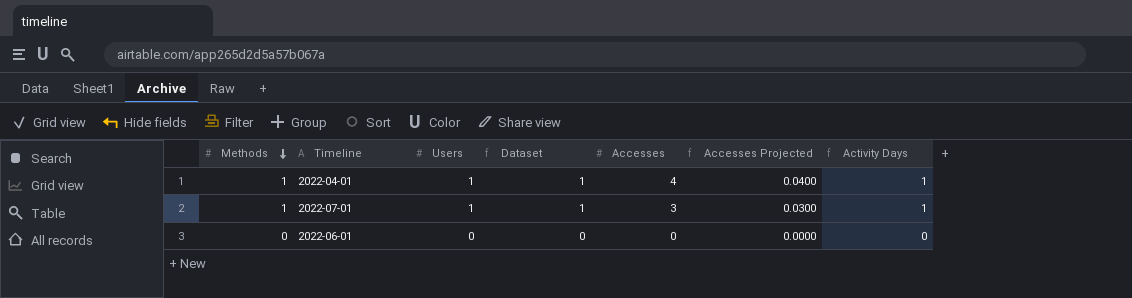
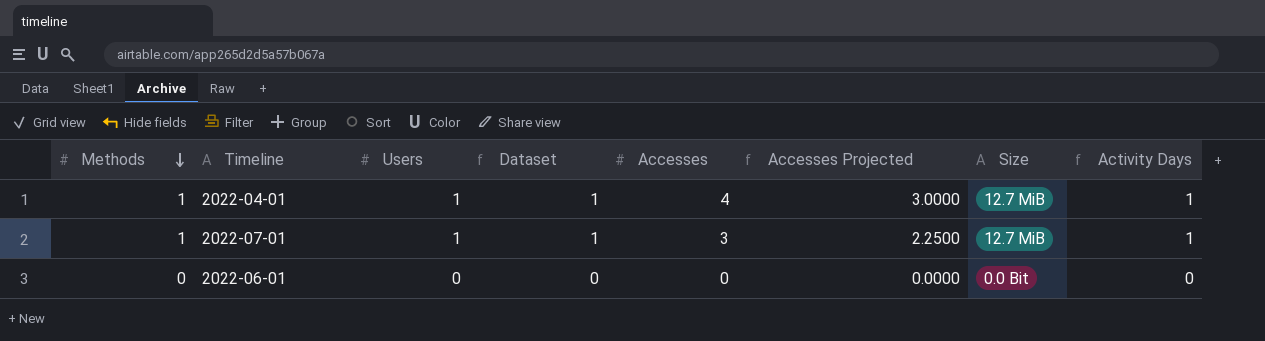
column Accesses Projected | formula: [Accesses] * 0.01 -> [Accesses] * 0.75
column Size | position: none -> 7

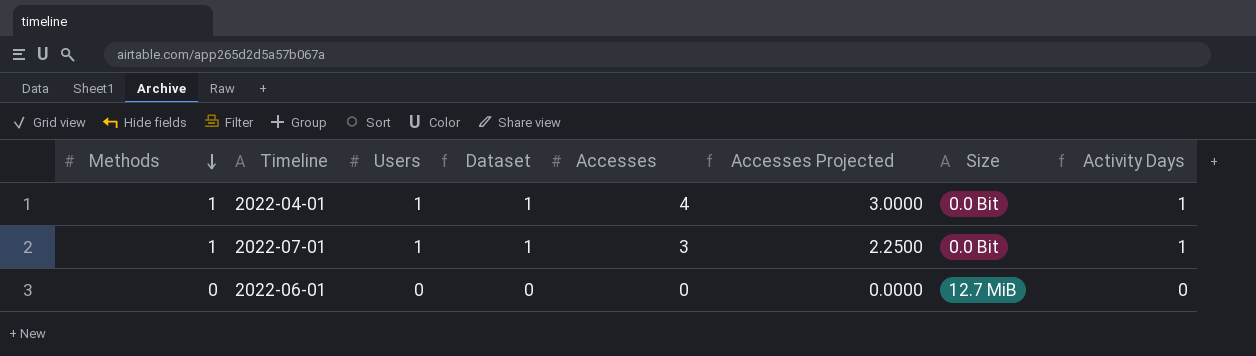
2022-04-01 | Size: 12.7 MiB -> 0.0 Bit
2022-07-01 | Size: 12.7 MiB -> 0.0 Bit
2022-06-01 | Size: 0.0 Bit -> 12.7 MiB

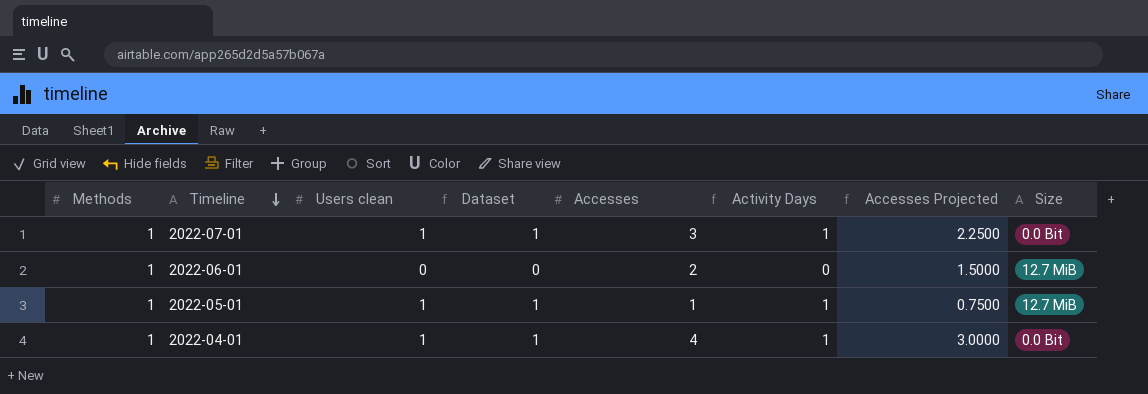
row order: Methods descending -> Timeline descending
column name: Users -> Users clean
column Activity Days | position: 8 -> 6
2022-06-01 | Methods: 0 -> 1
2022-06-01 | Accesses: 0 -> 2
2022-06-01 | Accesses Projected: 0.0000 -> 1.5000
row 2022-05-01: none -> 1 | 1 | 1 | 1 | 1 | 0.7500 | 12.7 MiB

